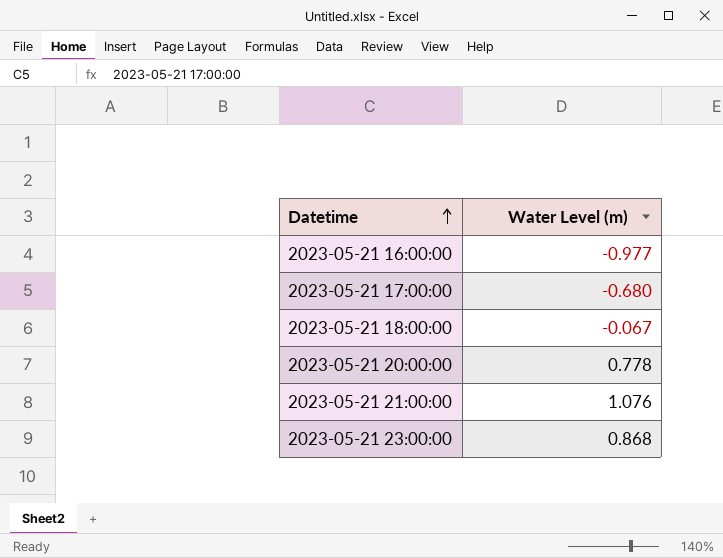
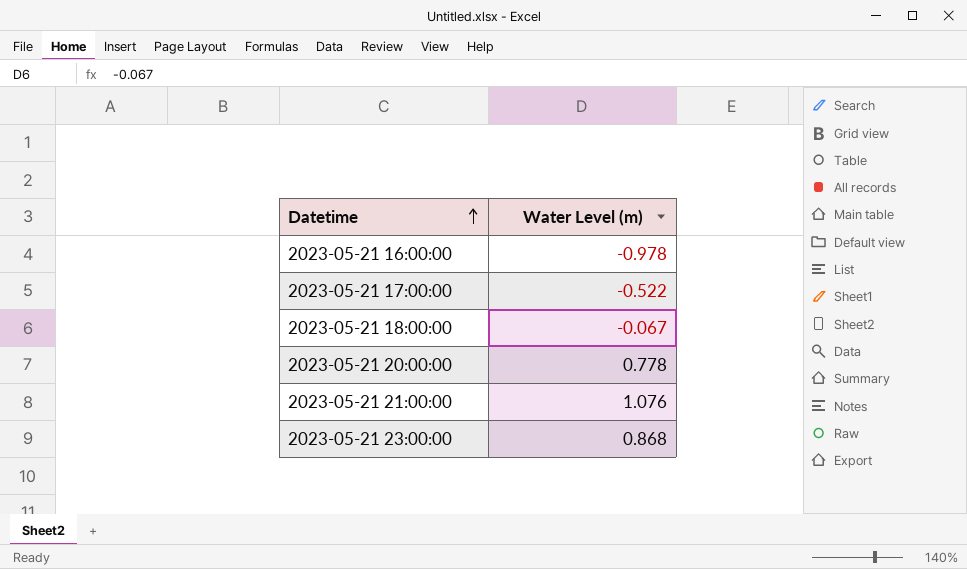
2023-05-21 16:00:00 | Water Level (m): -0.977 -> -0.978
2023-05-21 17:00:00 | Water Level (m): -0.680 -> -0.522

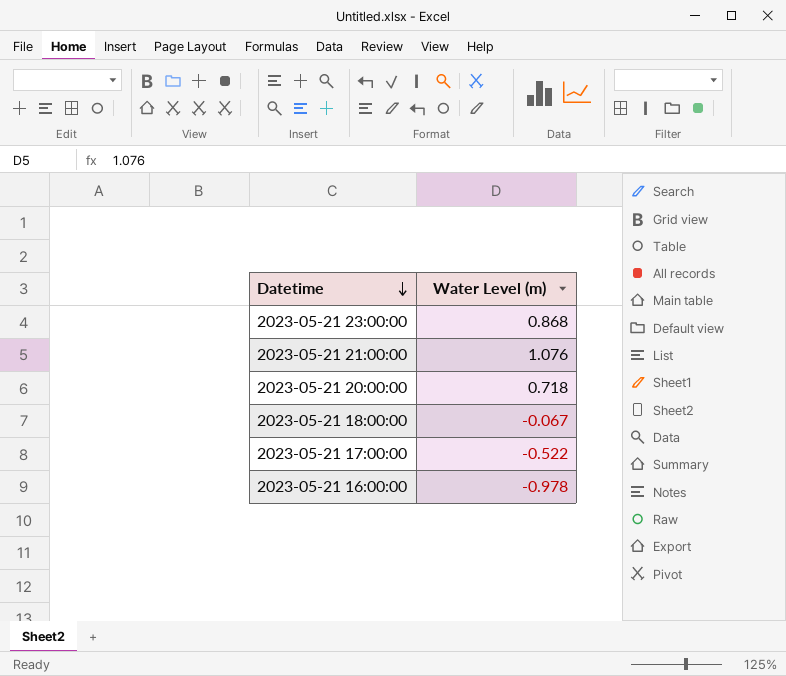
row order: Datetime ascending -> Datetime descending
2023-05-21 20:00:00 | Water Level (m): 0.778 -> 0.718

